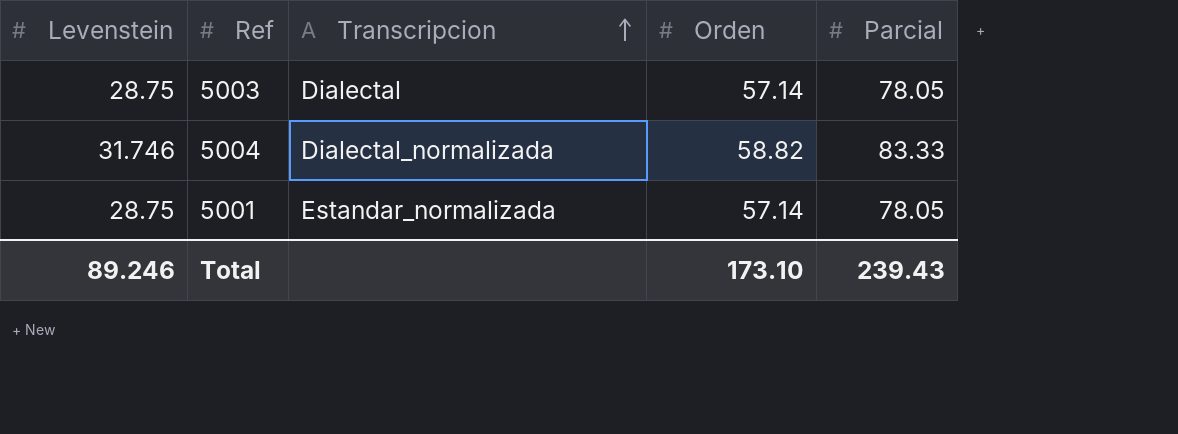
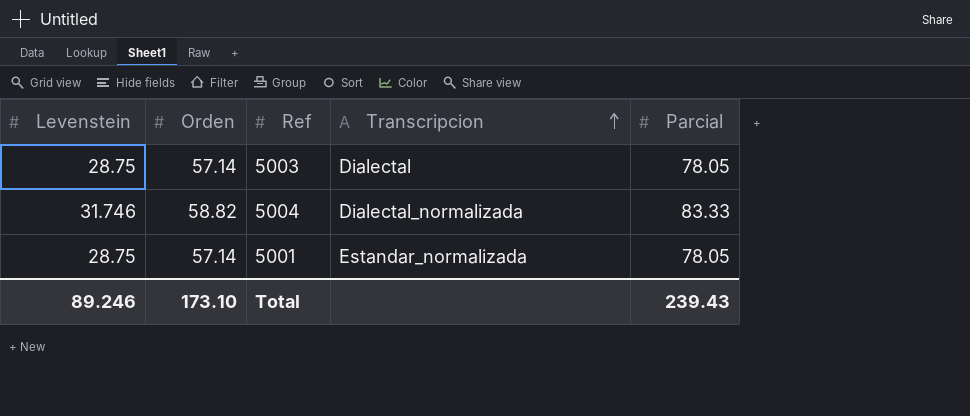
column Orden | position: 4 -> 2

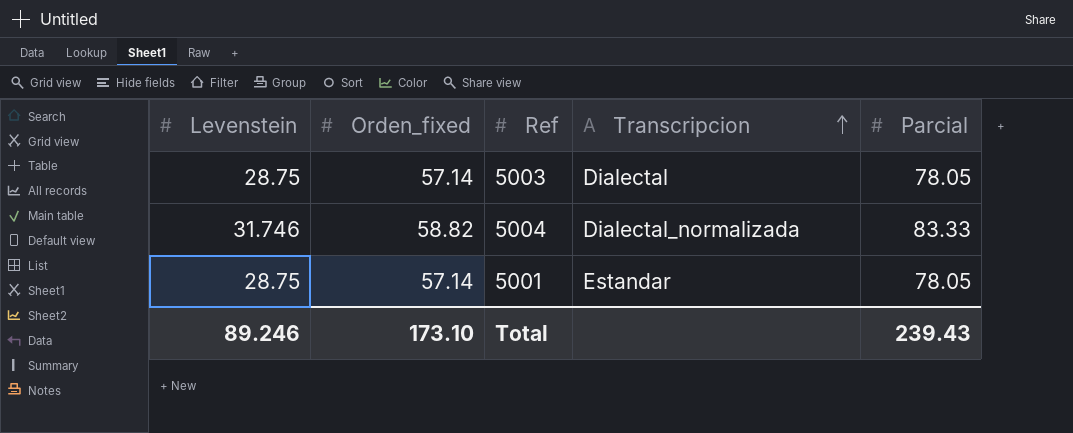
column name: Orden -> Orden_fixed
5001 | Transcripcion: Estandar_normalizada -> Estandar

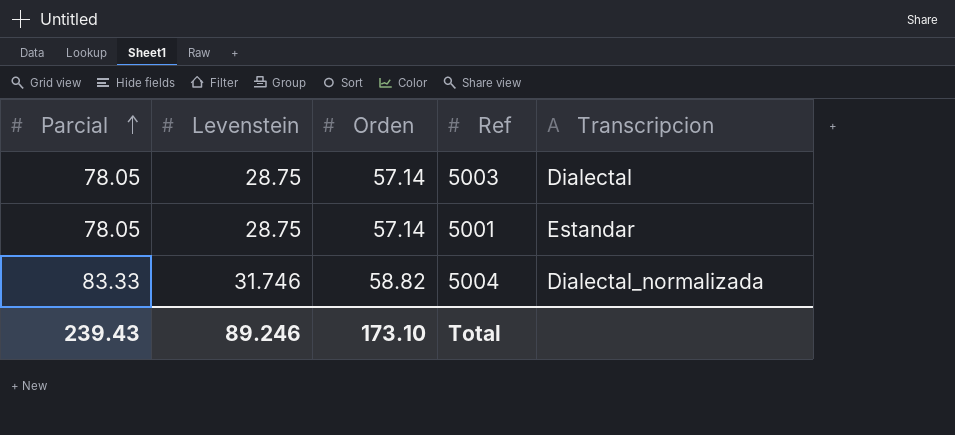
row order: Transcripcion ascending -> Parcial ascending
column Parcial | position: 5 -> 1
column name: Orden_fixed -> Orden

